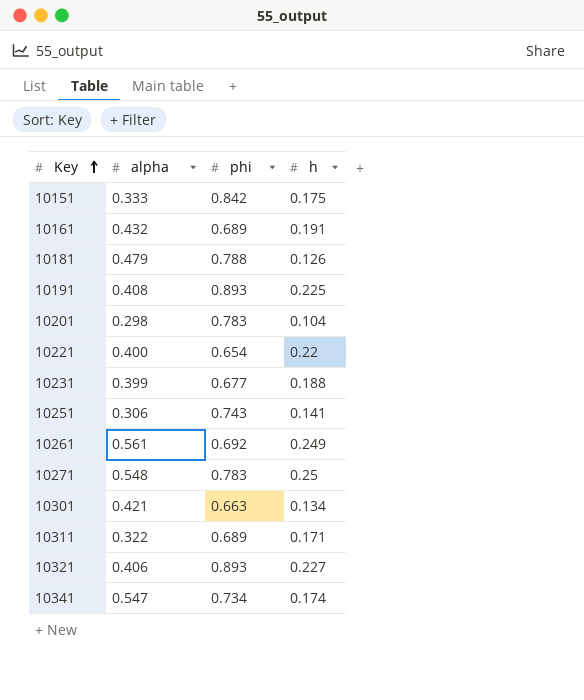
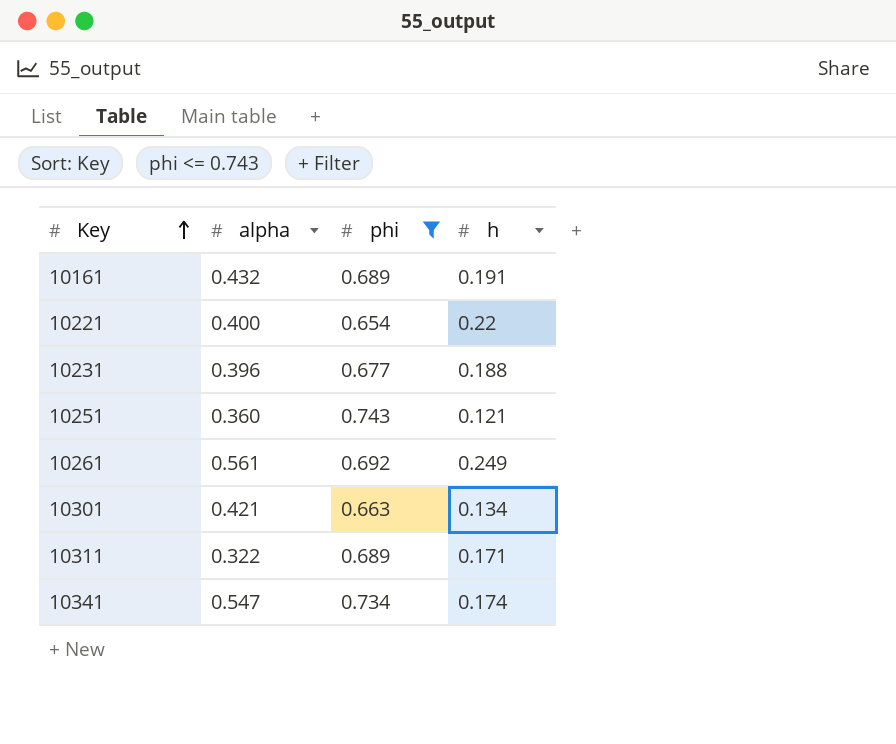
filter: none -> phi <= 0.743
10231 | alpha: 0.399 -> 0.396
10251 | alpha: 0.306 -> 0.360
10251 | h: 0.141 -> 0.121

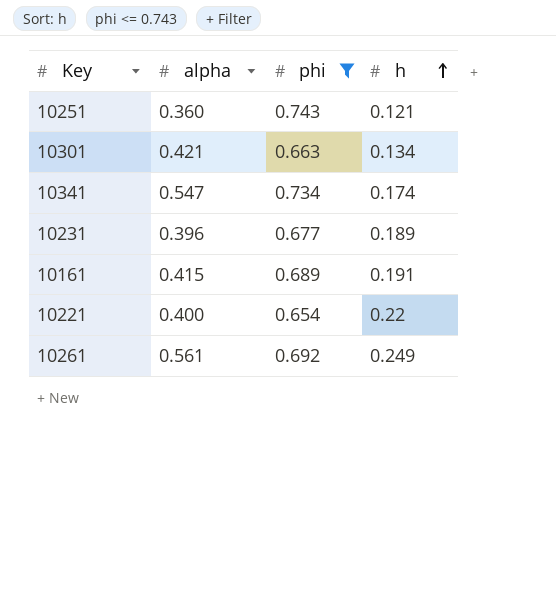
row order: Key ascending -> h ascending
row 10311: 0.322 | 0.689 | 0.171 -> none
10231 | h: 0.188 -> 0.189
10161 | alpha: 0.432 -> 0.415

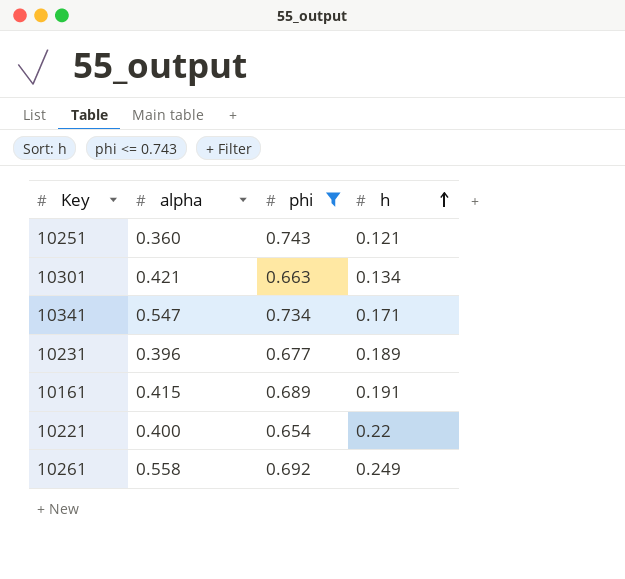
10341 | h: 0.174 -> 0.171
10261 | alpha: 0.561 -> 0.558

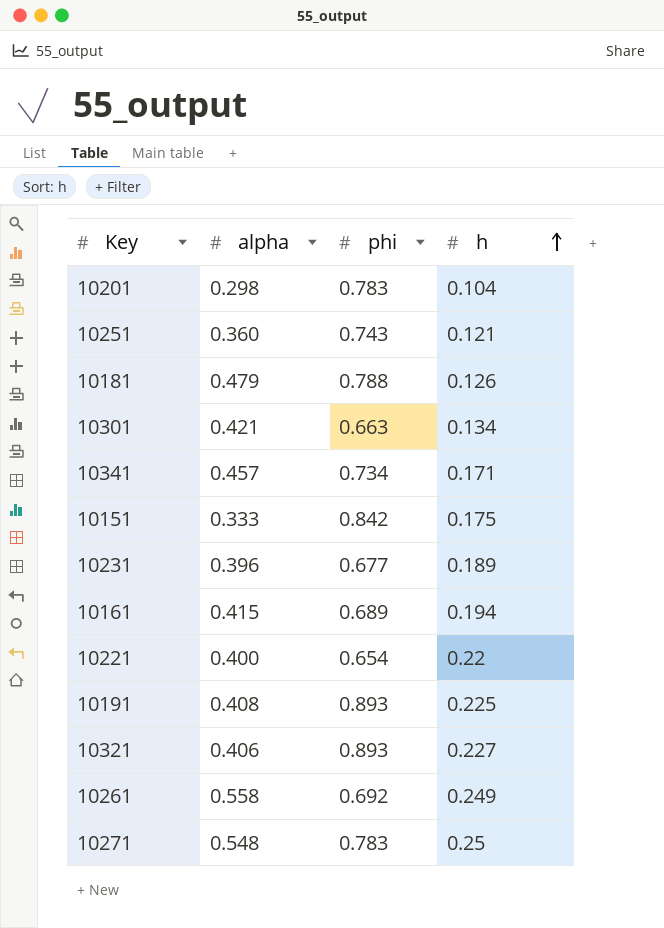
filter: phi <= 0.743 -> none
10341 | alpha: 0.547 -> 0.457
10161 | h: 0.191 -> 0.194

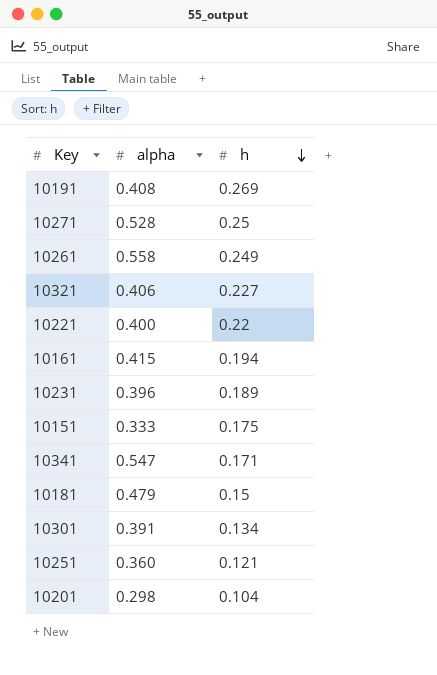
row order: h ascending -> h descending
column phi | position: 3 -> none
10191 | h: 0.225 -> 0.269
10271 | alpha: 0.548 -> 0.528
10341 | alpha: 0.457 -> 0.547
10181 | h: 0.126 -> 0.15
10301 | alpha: 0.421 -> 0.391

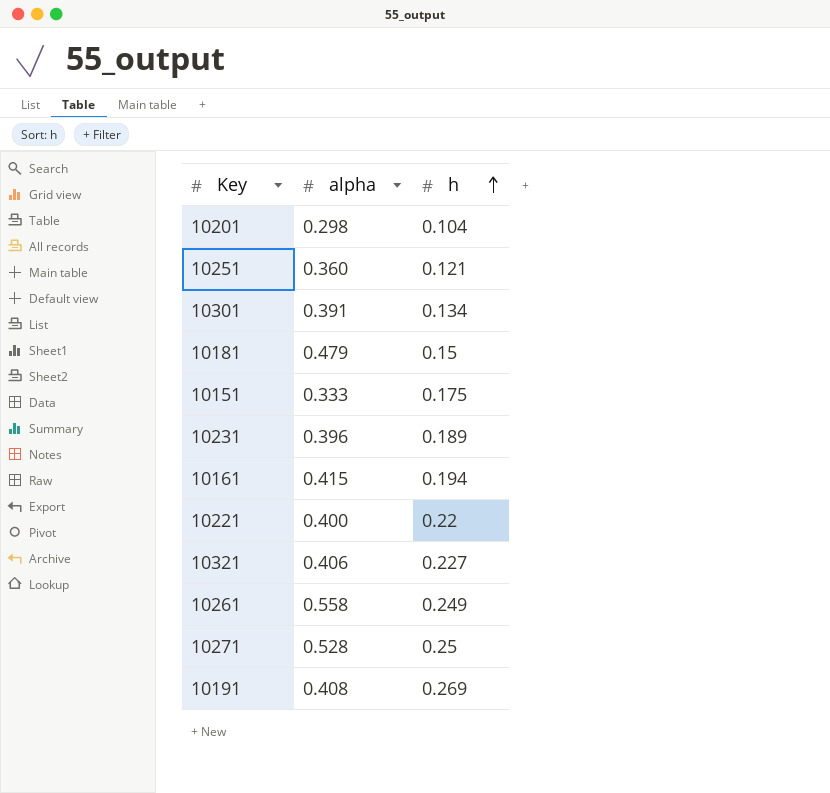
row order: h descending -> h ascending
row 10341: 0.547 | 0.171 -> none

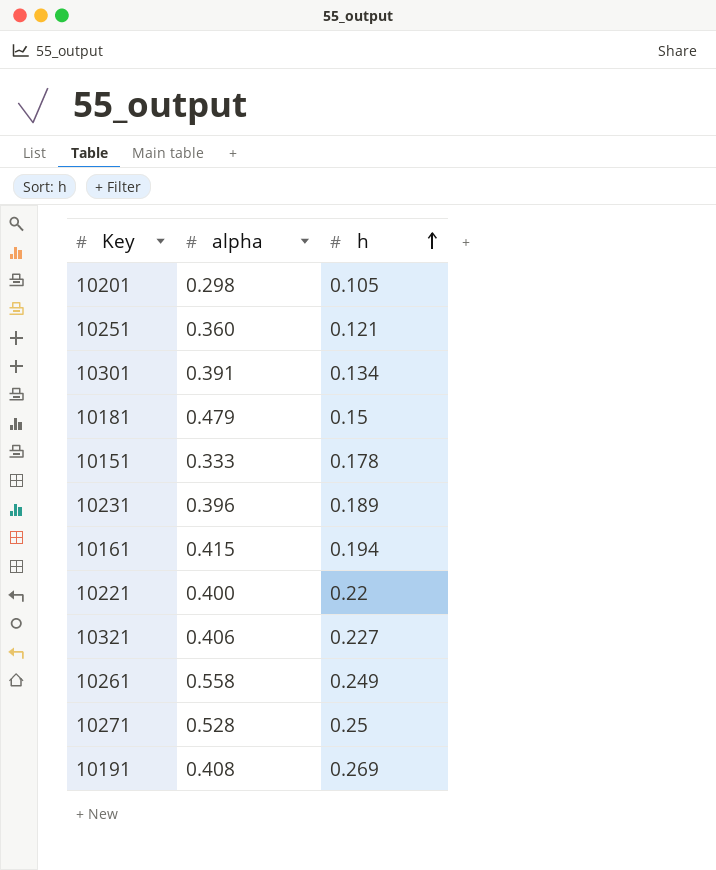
10201 | h: 0.104 -> 0.105
10151 | h: 0.175 -> 0.178

